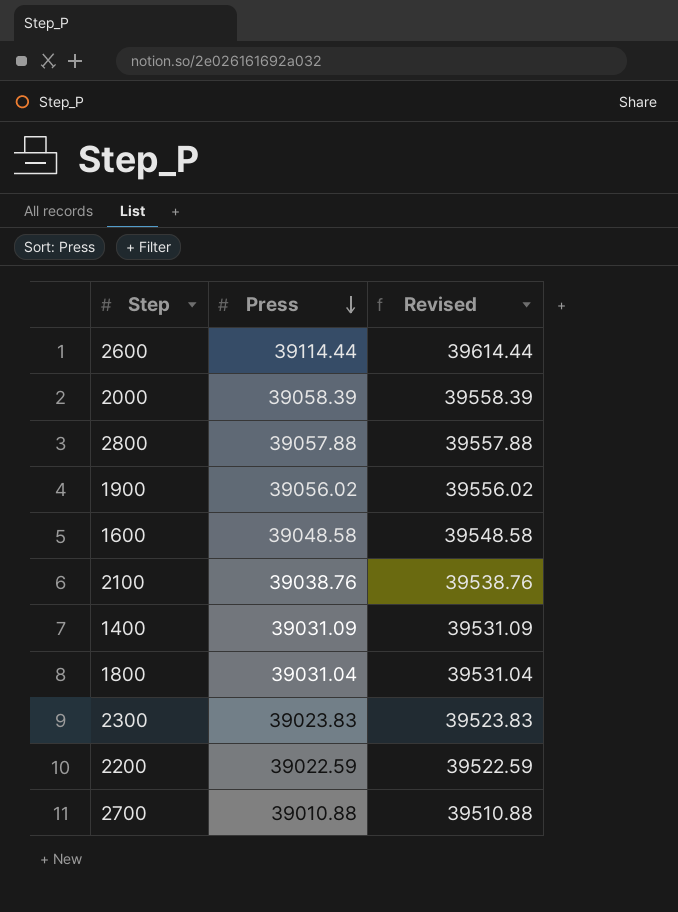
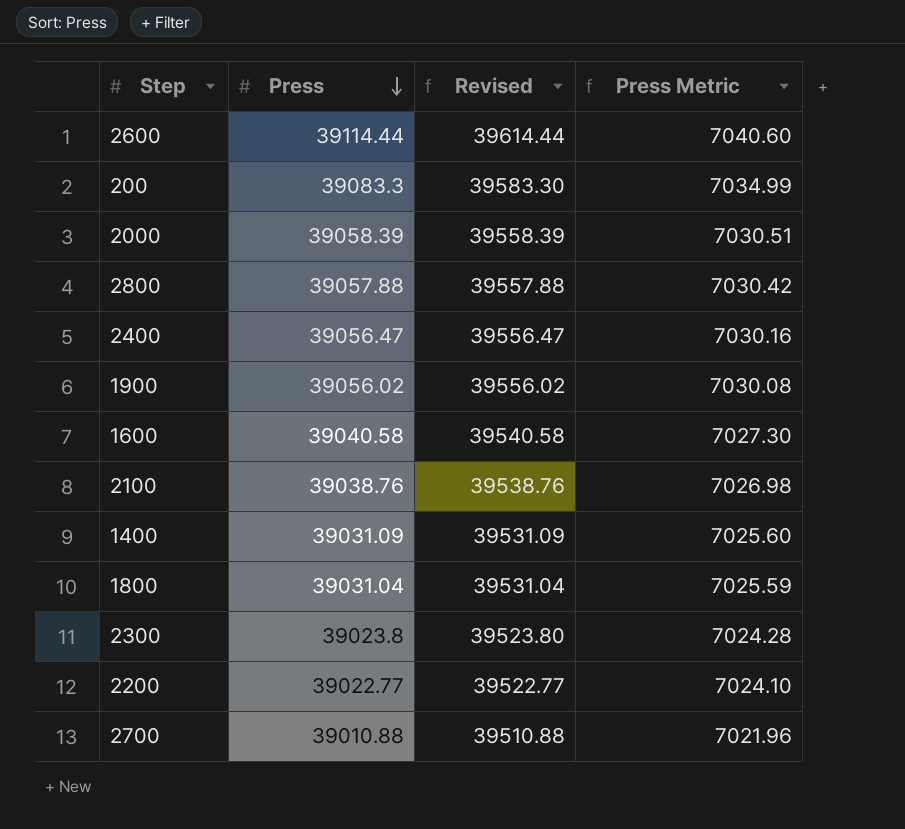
column Press Metric | formula: none -> [Press] * 0.18
row 200: none -> 39083.3 | 39583.30 | 7034.99
row 2400: none -> 39056.47 | 39556.47 | 7030.16
1600 | Press: 39048.58 -> 39040.58
1600 | Revised: 39548.58 -> 39540.58
2300 | Press: 39023.83 -> 39023.8
2300 | Revised: 39523.83 -> 39523.80
2200 | Press: 39022.59 -> 39022.77
2200 | Revised: 39522.59 -> 39522.77

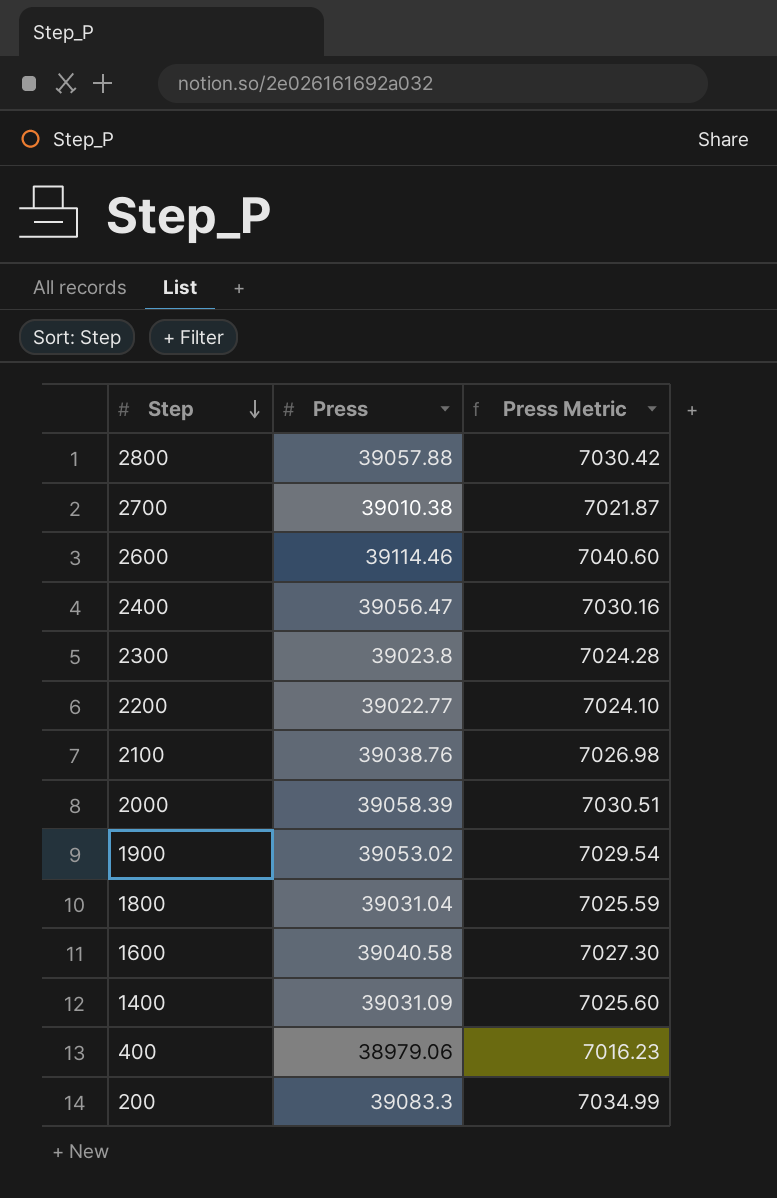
row order: Press descending -> Step descending
column Revised | formula: [Press] + 500 -> none
2700 | Press: 39010.88 -> 39010.38
2700 | Press Metric: 7021.96 -> 7021.87
2600 | Press: 39114.44 -> 39114.46
1900 | Press: 39056.02 -> 39053.02
1900 | Press Metric: 7030.08 -> 7029.54
row 400: none -> 38979.06 | 7016.23

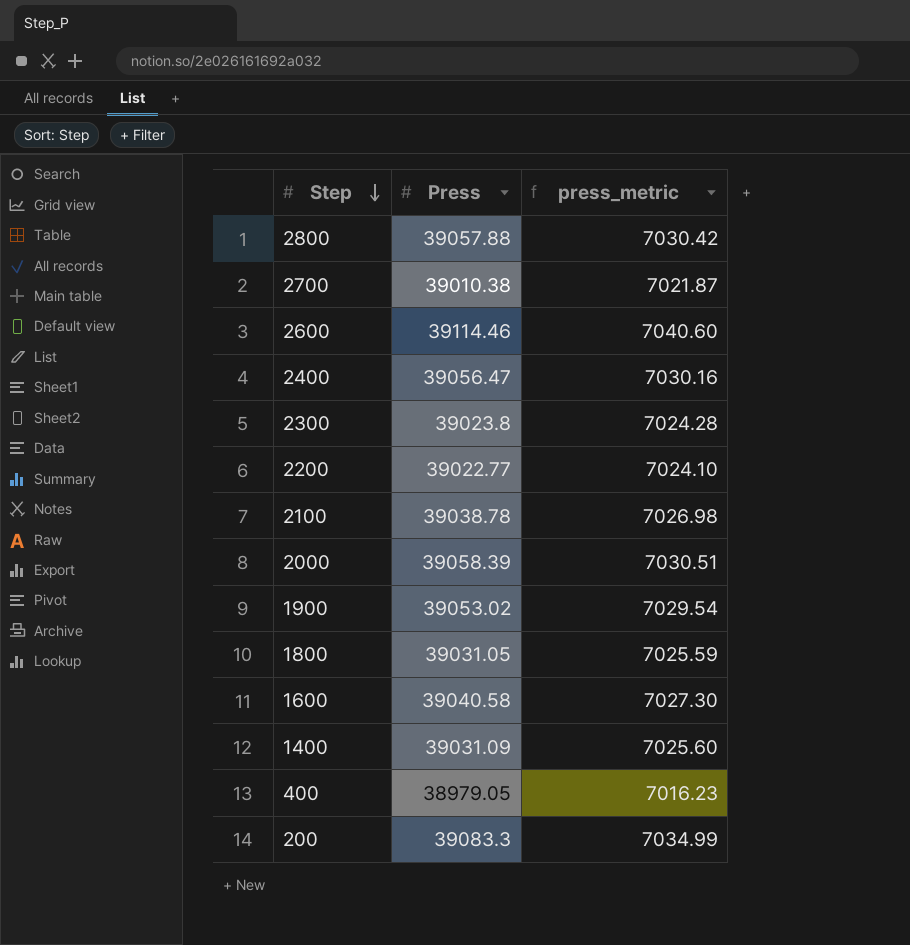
column name: Press Metric -> press_metric
2100 | Press: 39038.76 -> 39038.78
1800 | Press: 39031.04 -> 39031.05
400 | Press: 38979.06 -> 38979.05

